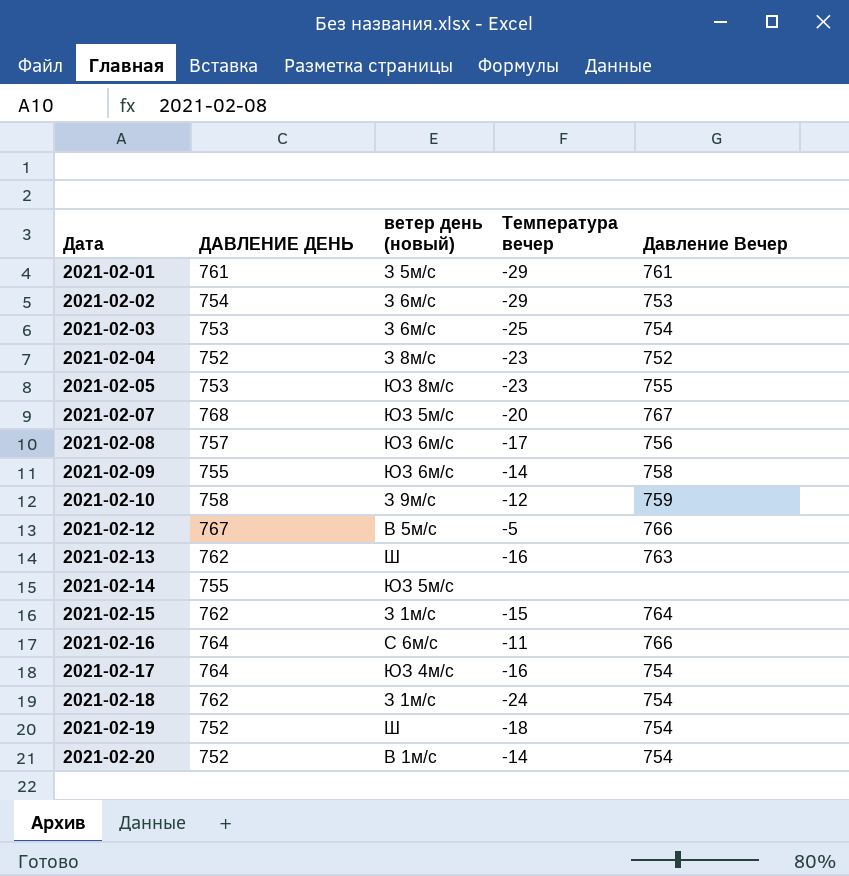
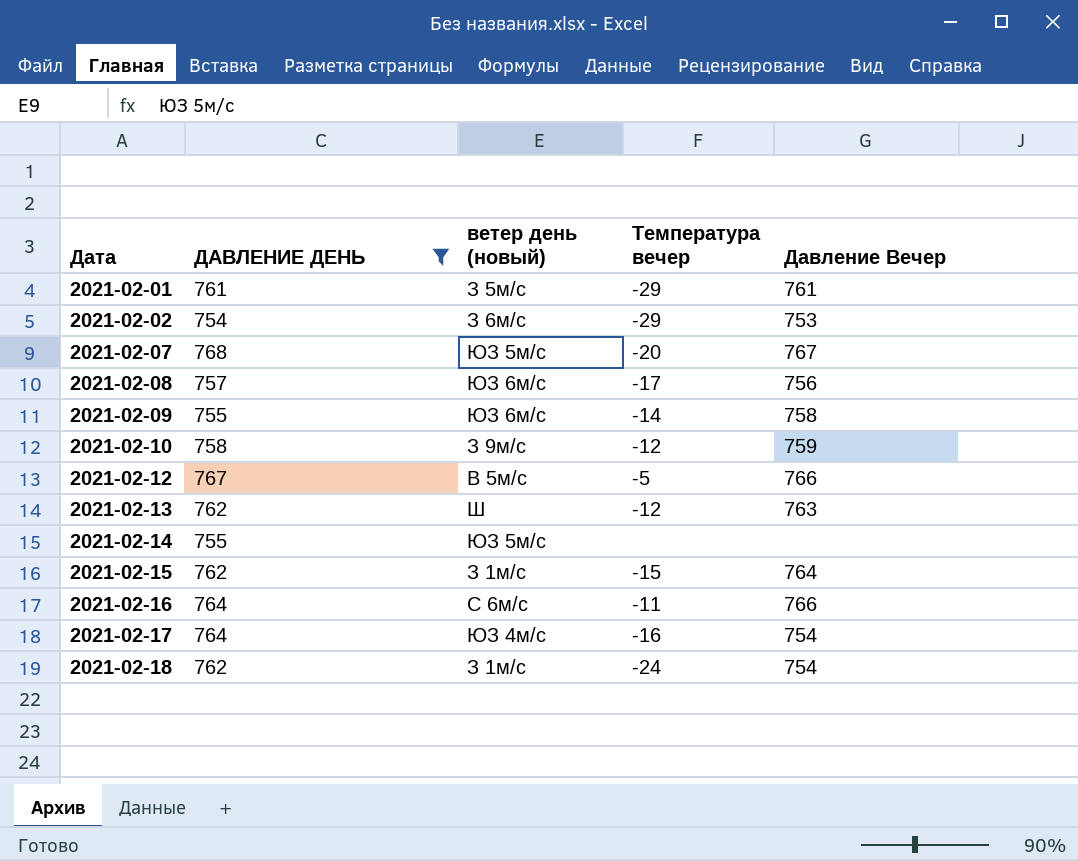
filter: none -> ДАВЛЕНИЕ ДЕНЬ >= 754
2021-02-13 | Температура вечер: -16 -> -12

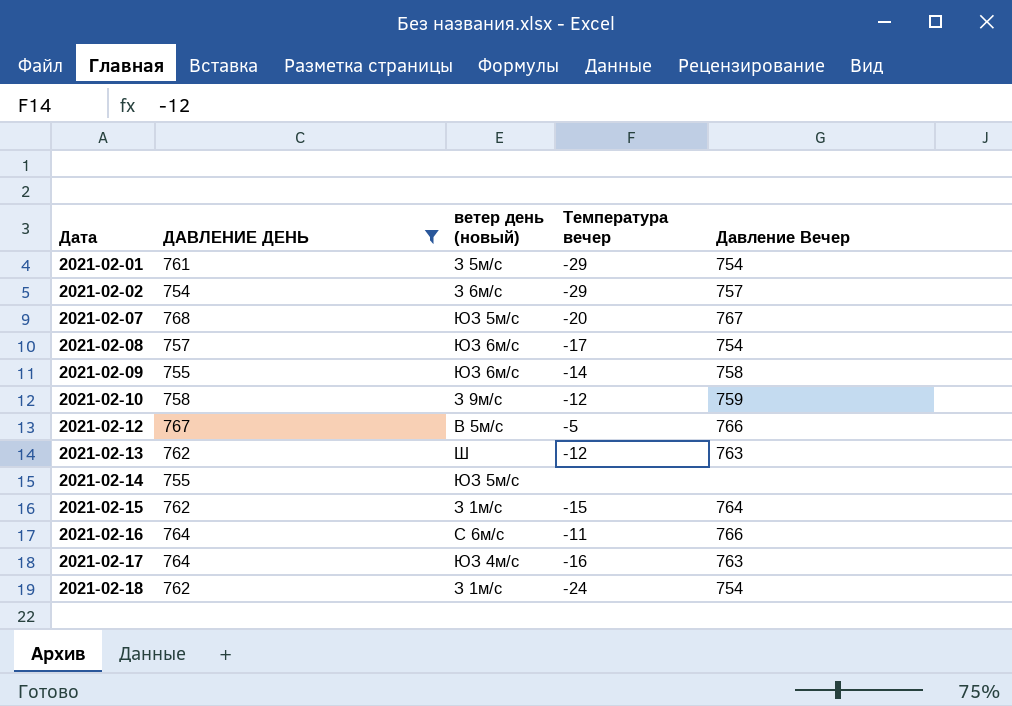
2021-02-01 | Давление Вечер: 761 -> 754
2021-02-02 | Давление Вечер: 753 -> 757
2021-02-08 | Давление Вечер: 756 -> 754
2021-02-17 | Давление Вечер: 754 -> 763

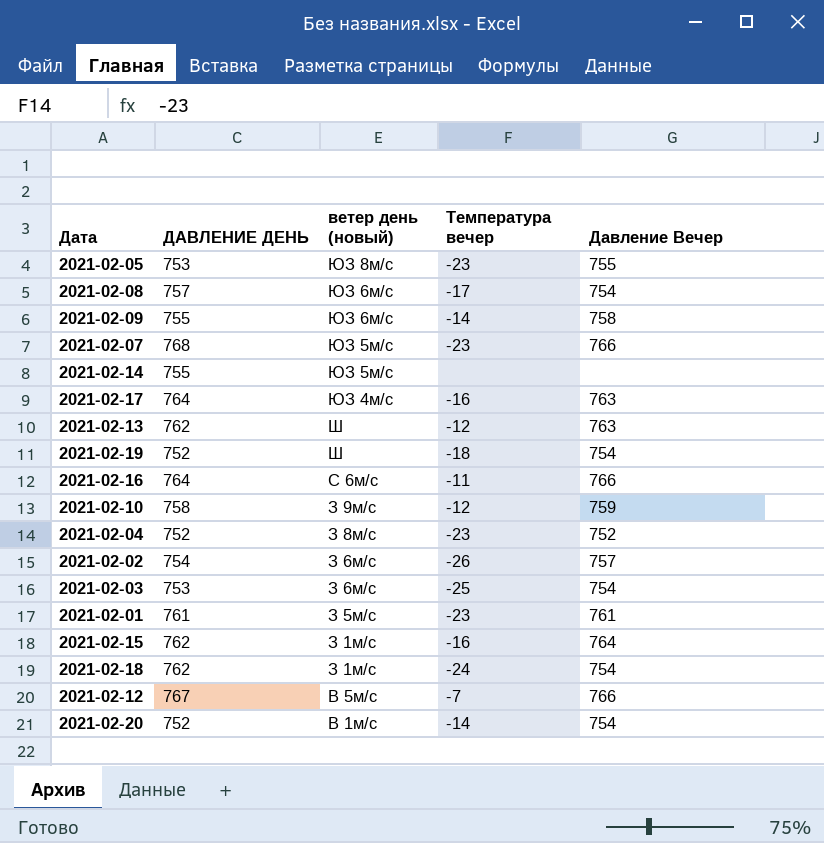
filter: ДАВЛЕНИЕ ДЕНЬ >= 754 -> none
row order: Дата ascending -> ветер день (новый) descending
2021-02-07 | Температура вечер: -20 -> -23
2021-02-07 | Давление Вечер: 767 -> 766
2021-02-02 | Температура вечер: -29 -> -26
2021-02-01 | Температура вечер: -29 -> -23
2021-02-01 | Давление Вечер: 754 -> 761
2021-02-15 | Температура вечер: -15 -> -16
2021-02-12 | Температура вечер: -5 -> -7

